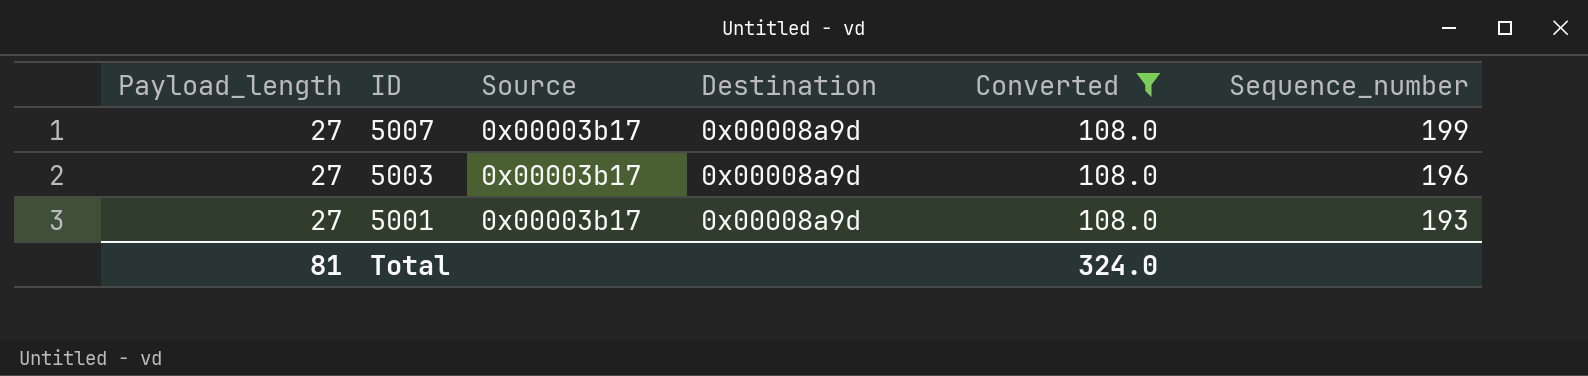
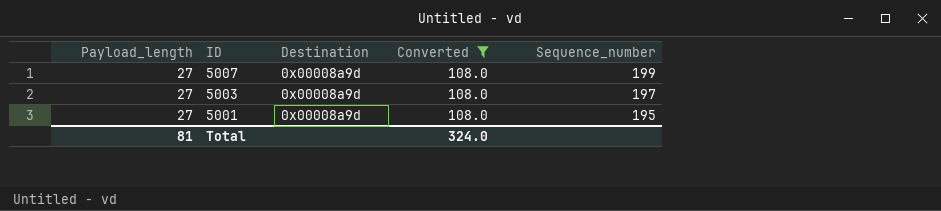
column Source | position: 3 -> none
5003 | Sequence_number: 196 -> 197
5001 | Sequence_number: 193 -> 195

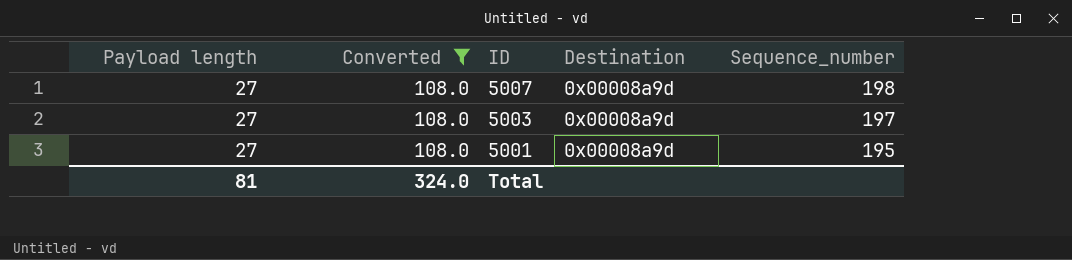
column name: Payload_length -> Payload length
column Converted | position: 4 -> 2
5007 | Sequence_number: 199 -> 198

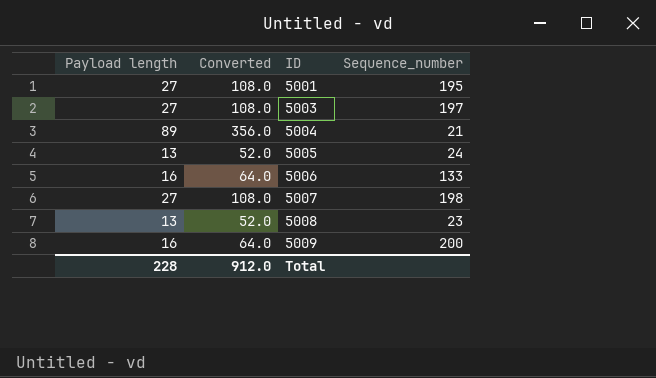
filter: Converted = 108.0 -> none
row order: ID descending -> ID ascending
column Destination | position: 4 -> none
Total | Payload length: 81 -> 228
Total | Converted: 324.0 -> 912.0

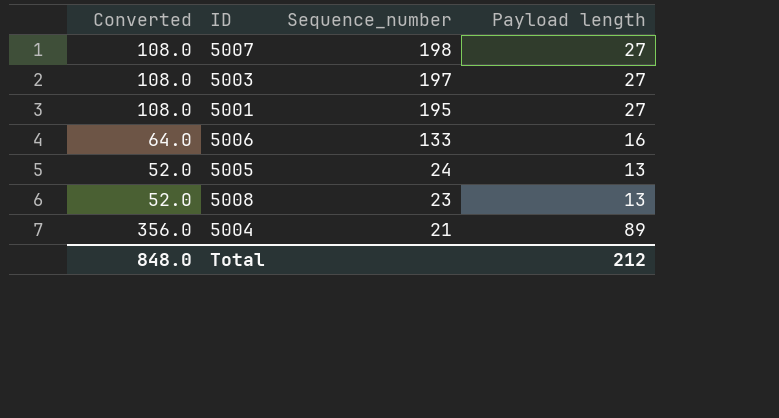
row order: ID ascending -> Sequence_number descending
column Payload length | position: 1 -> 4
row 5009: 16 | 64.0 | 200 -> none
Total | Converted: 912.0 -> 848.0
Total | Payload length: 228 -> 212

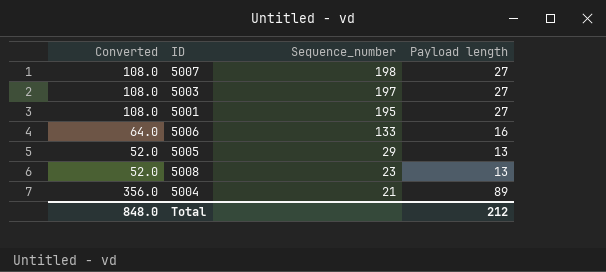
5005 | Sequence_number: 24 -> 29

